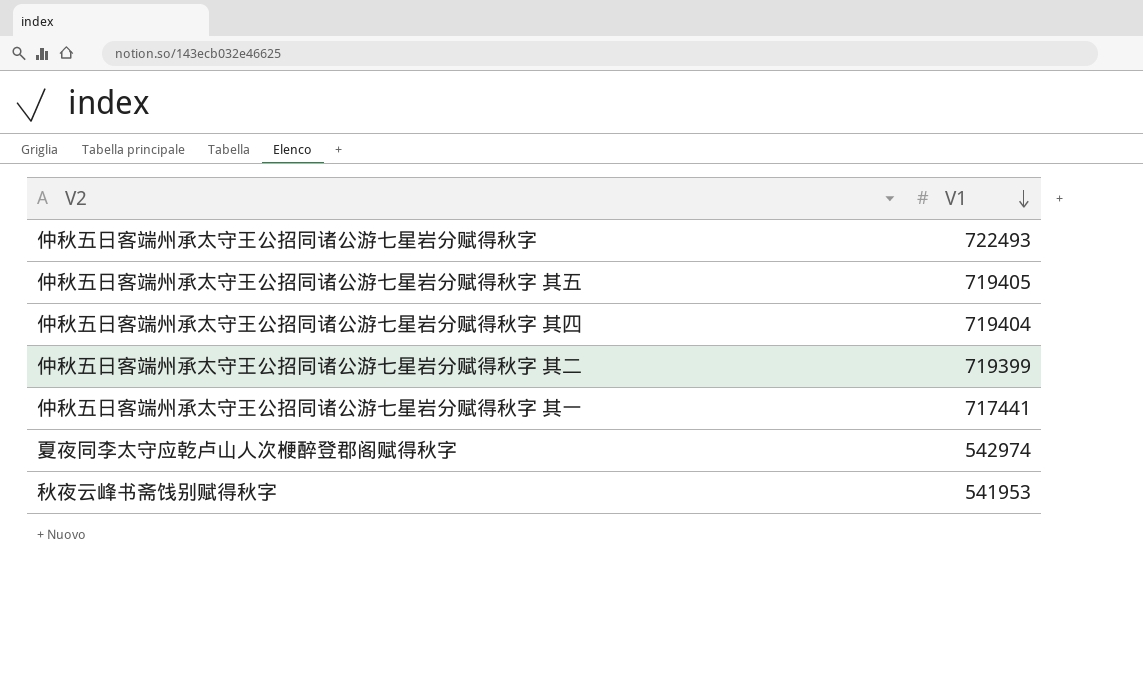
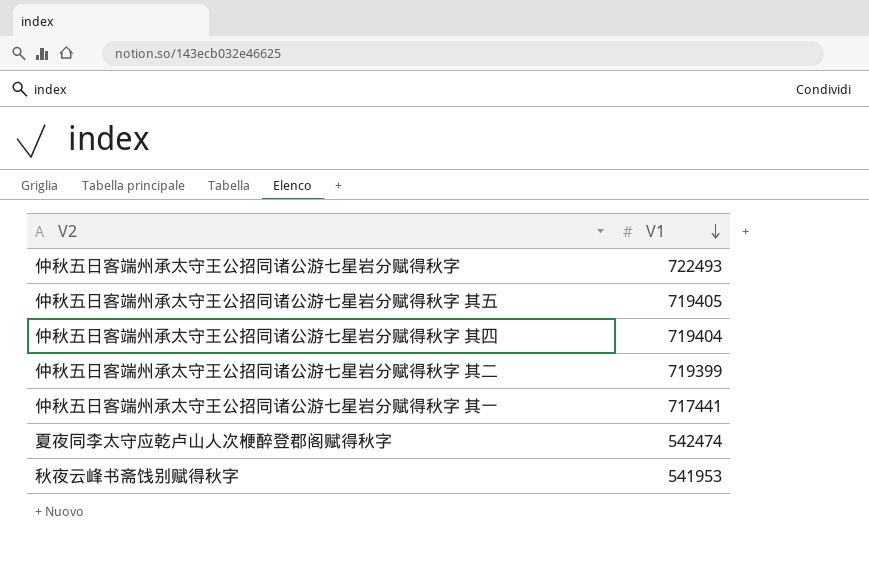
夏夜同李太守应乾卢山人次楩醉登郡阁赋得秋字 | V1: 542974 -> 542474

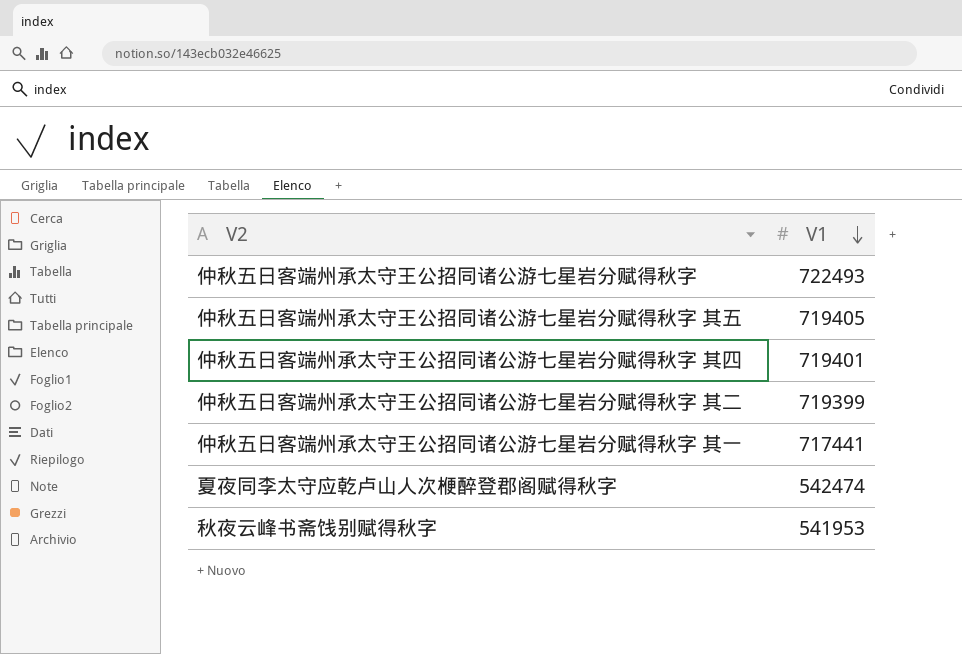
仲秋五日客端州承太守王公招同诸公游七星岩分赋得秋字 其四 | V1: 719404 -> 719401

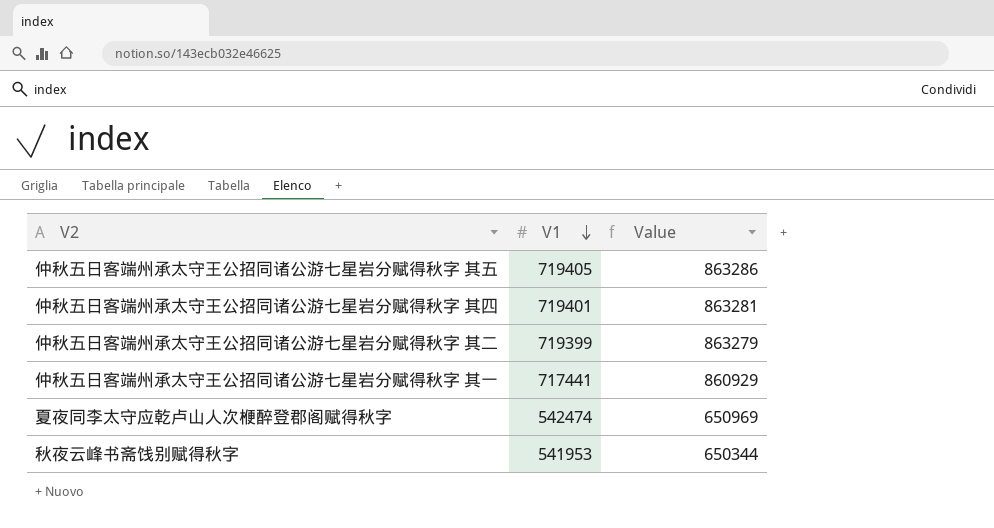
column Value | formula: none -> [V1] * 1.2
row 仲秋五日客端州承太守王公招同诸公游七星岩分赋得秋字: 722493 -> none

